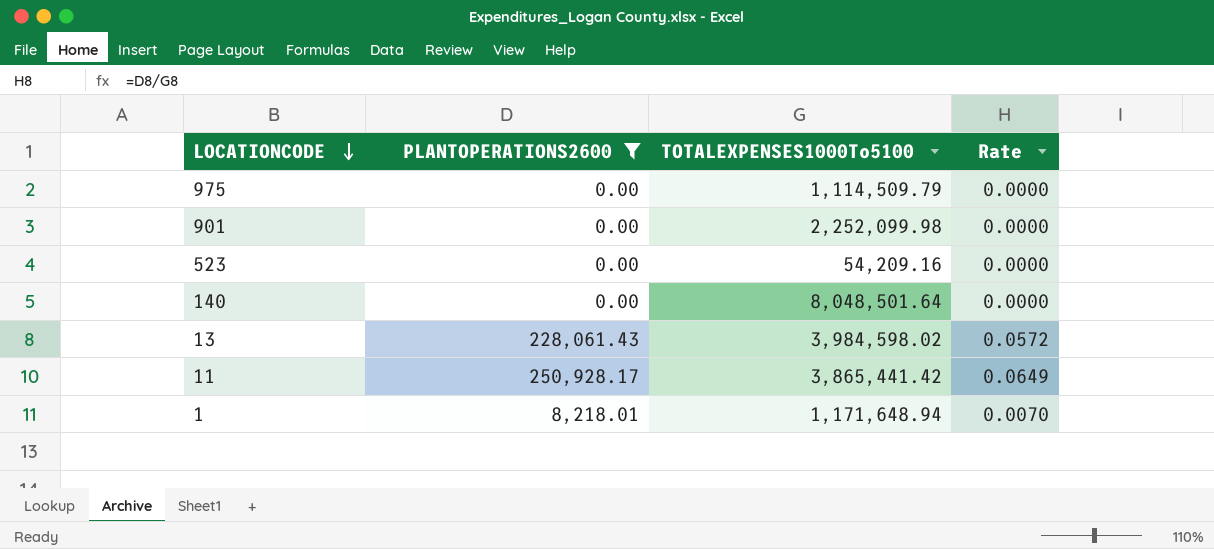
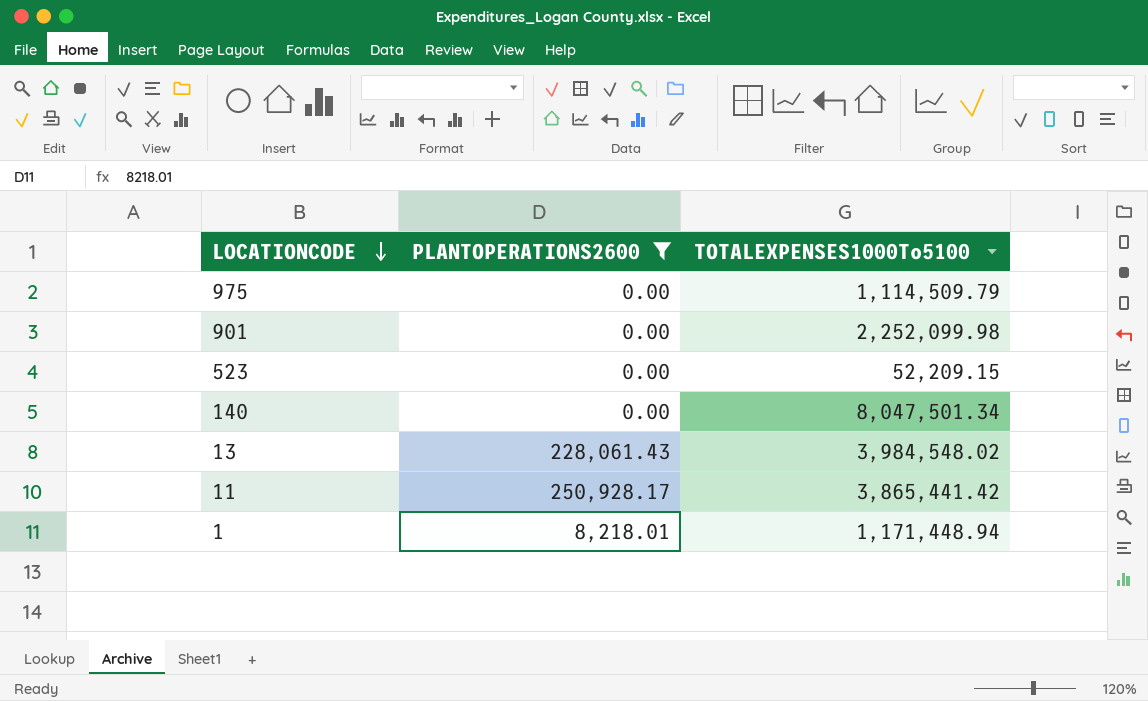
column Rate | formula: [PLANTOPERATIONS2600] / [TOTALEXPENSES1000To5100] -> none
523 | TOTALEXPENSES1000To5100: 54,209.16 -> 52,209.15
140 | TOTALEXPENSES1000To5100: 8,048,501.64 -> 8,047,501.34
13 | TOTALEXPENSES1000To5100: 3,984,598.02 -> 3,984,548.02
1 | TOTALEXPENSES1000To5100: 1,171,648.94 -> 1,171,448.94

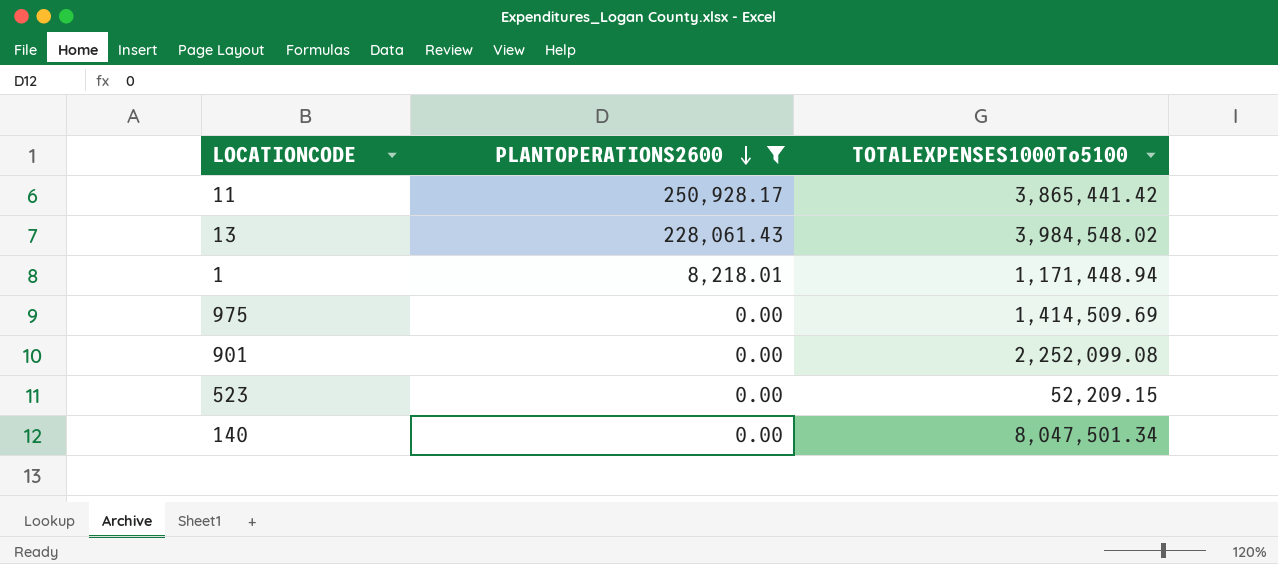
row order: LOCATIONCODE descending -> PLANTOPERATIONS2600 descending
975 | TOTALEXPENSES1000To5100: 1,114,509.79 -> 1,414,509.69
901 | TOTALEXPENSES1000To5100: 2,252,099.98 -> 2,252,099.08

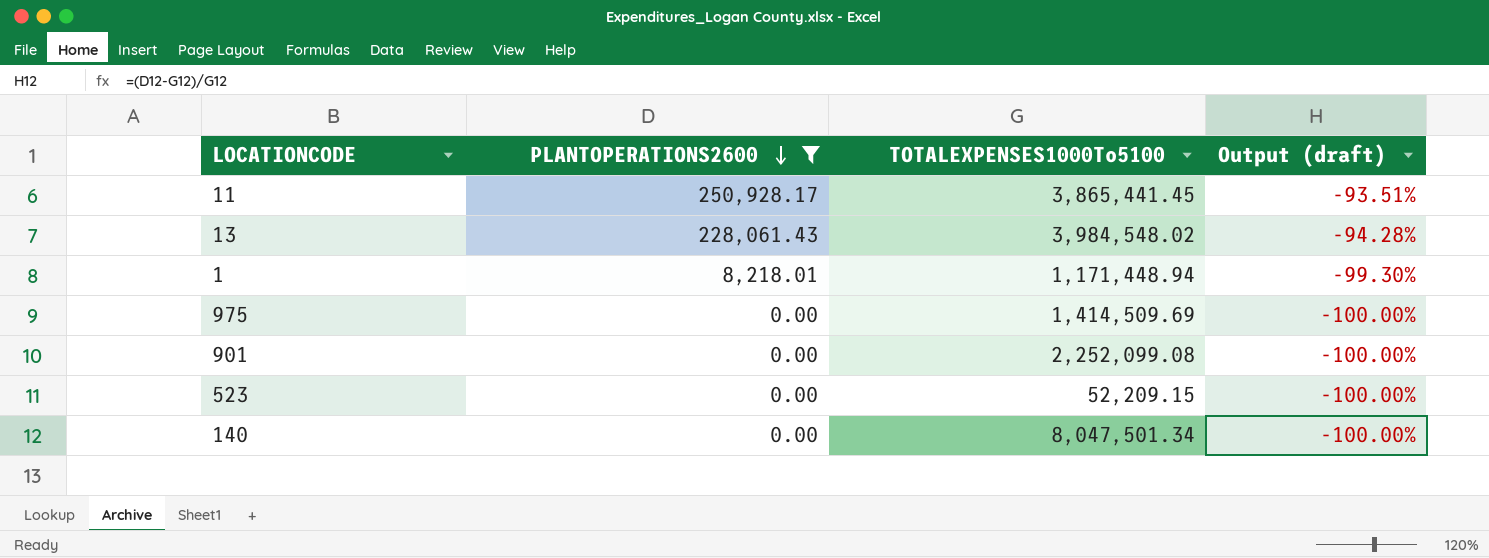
column Output (draft) | formula: none -> ([PLANTOPERATIONS2600] - [TOTALEXPENSES1000To5100]) / [TOTALEXPENSES1000To5100]
11 | TOTALEXPENSES1000To5100: 3,865,441.42 -> 3,865,441.45

